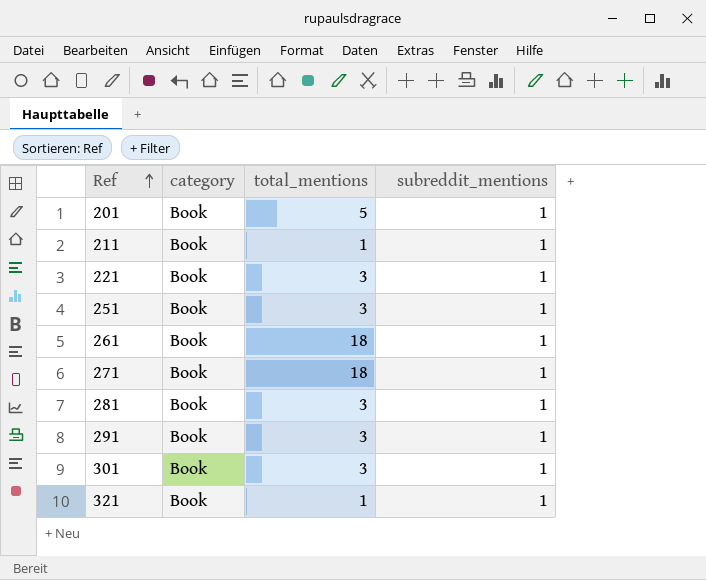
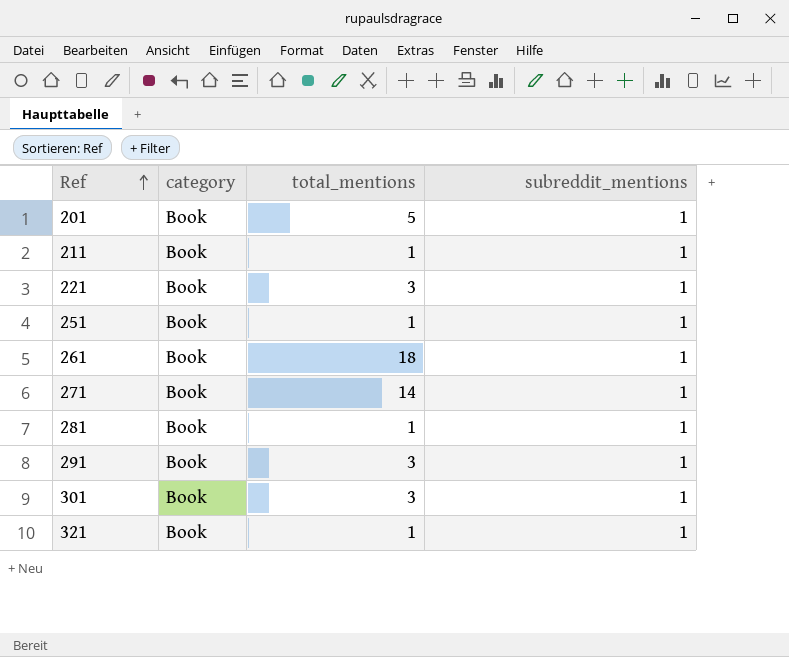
251 | total_mentions: 3 -> 1
271 | total_mentions: 18 -> 14
281 | total_mentions: 3 -> 1

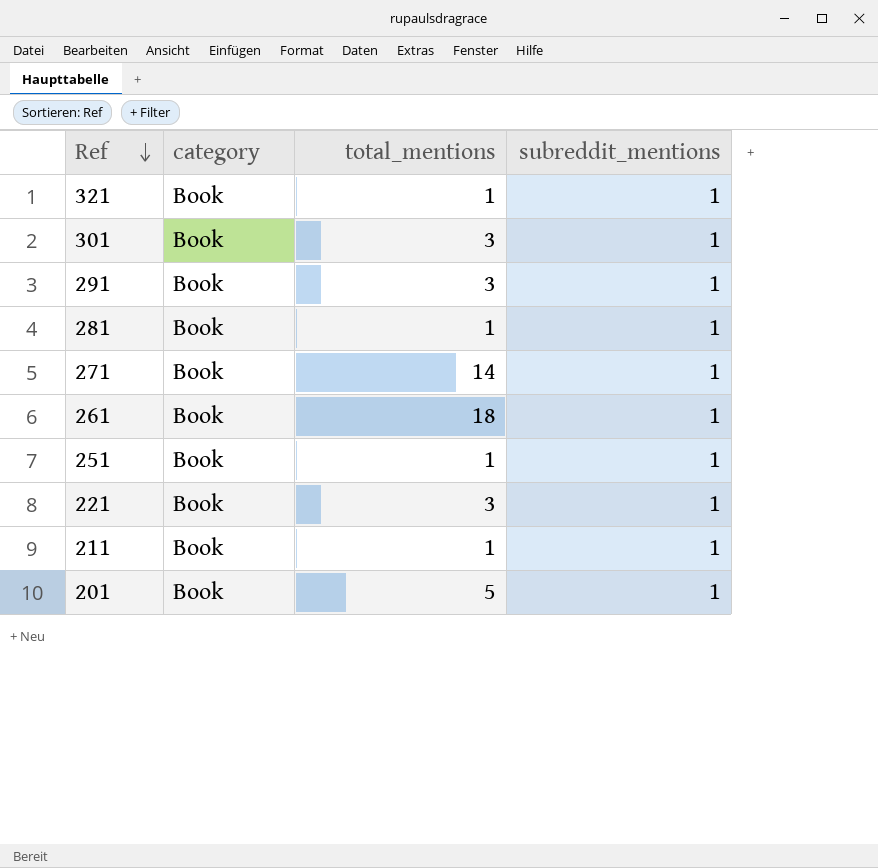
row order: Ref ascending -> Ref descending

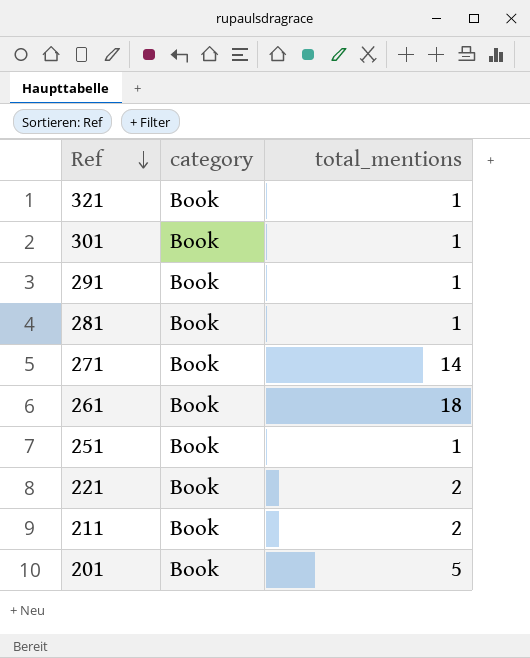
column subreddit_mentions | position: 4 -> none
301 | total_mentions: 3 -> 1
291 | total_mentions: 3 -> 1
221 | total_mentions: 3 -> 2
211 | total_mentions: 1 -> 2

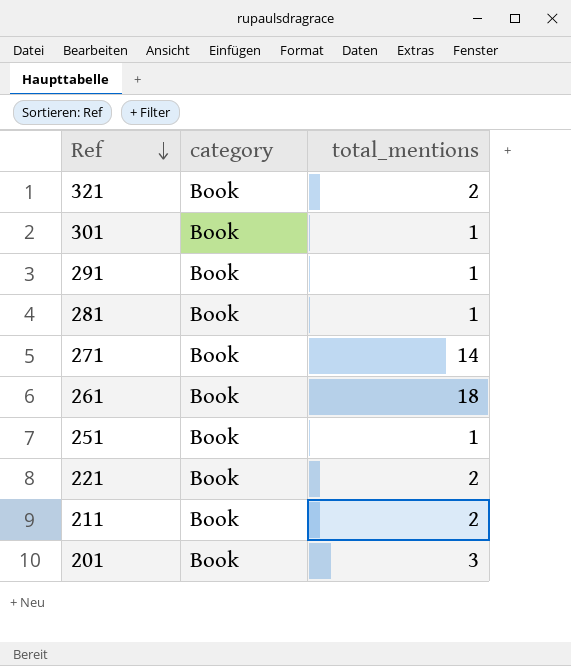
321 | total_mentions: 1 -> 2
201 | total_mentions: 5 -> 3

